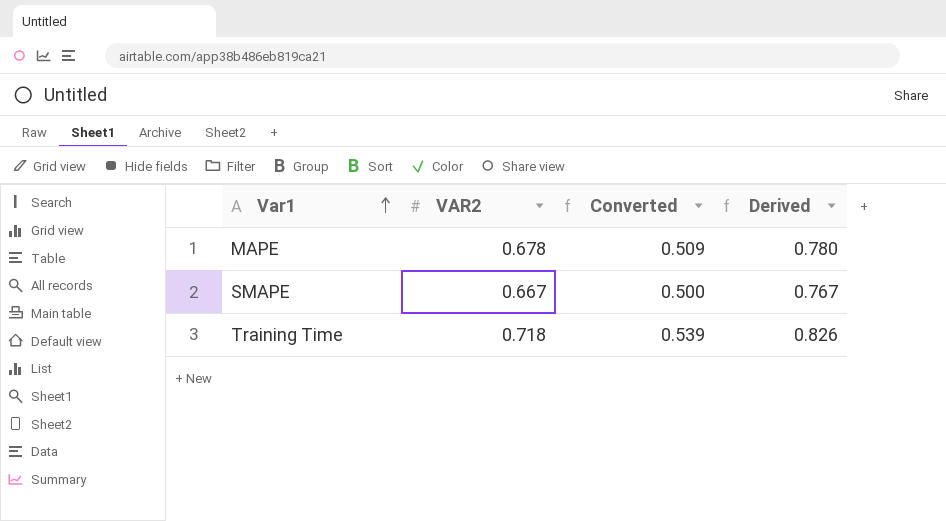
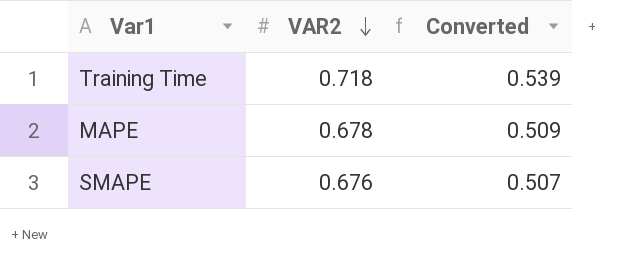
row order: Var1 ascending -> VAR2 descending
column Derived | formula: [VAR2] * 1.15 -> none
SMAPE | VAR2: 0.667 -> 0.676
SMAPE | Converted: 0.500 -> 0.507

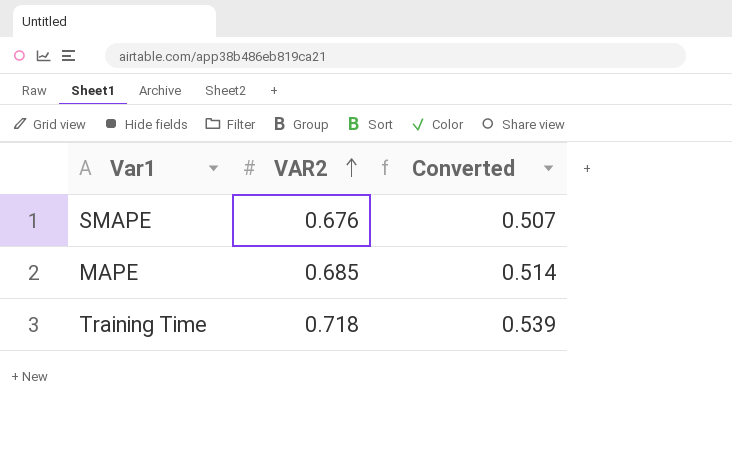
row order: VAR2 descending -> VAR2 ascending
MAPE | VAR2: 0.678 -> 0.685
MAPE | Converted: 0.509 -> 0.514

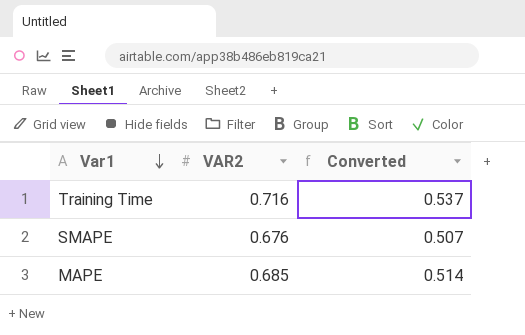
row order: VAR2 ascending -> Var1 descending
Training Time | VAR2: 0.718 -> 0.716
Training Time | Converted: 0.539 -> 0.537

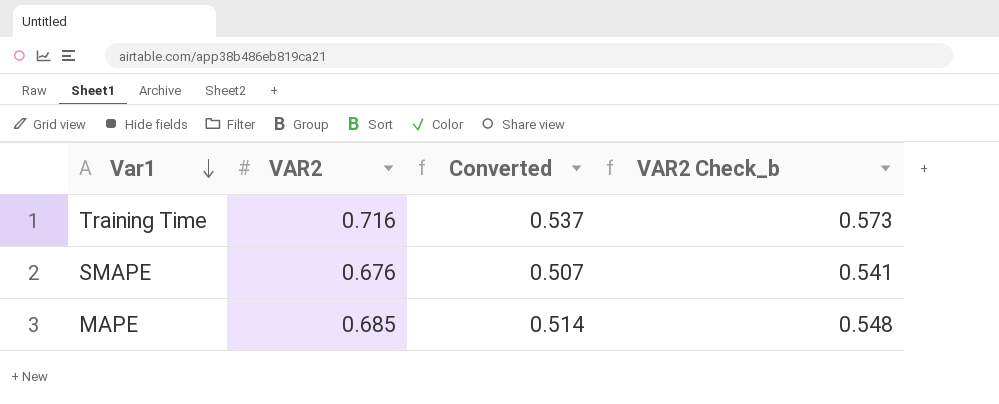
column VAR2 Check_b | formula: none -> [VAR2] * 0.8

